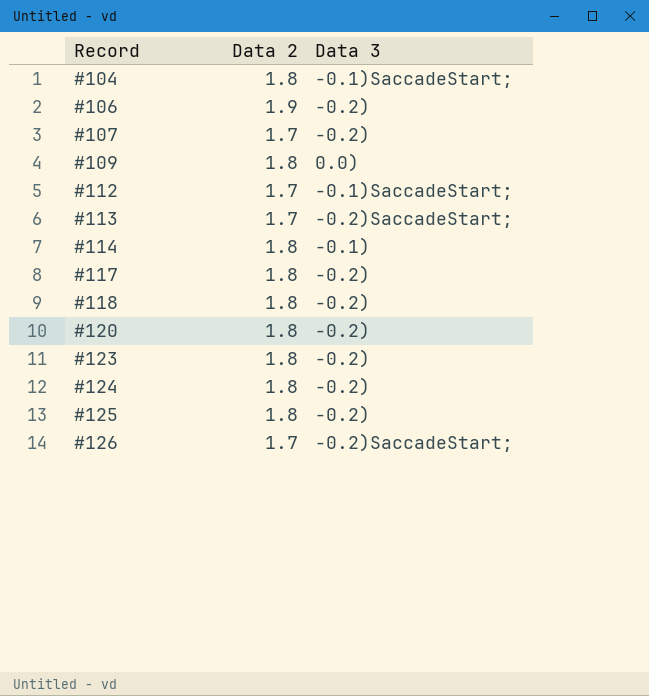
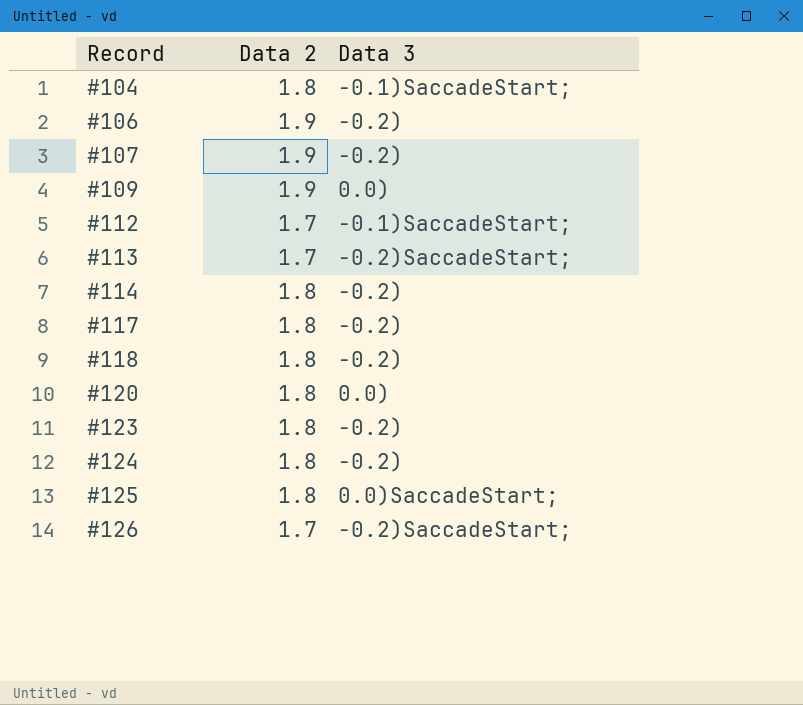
#107 | Data 2: 1.7 -> 1.9
#109 | Data 2: 1.8 -> 1.9
#114 | Data 3: -0.1) -> -0.2)
#120 | Data 3: -0.2) -> 0.0)
#125 | Data 3: -0.2) -> 0.0)SaccadeStart;

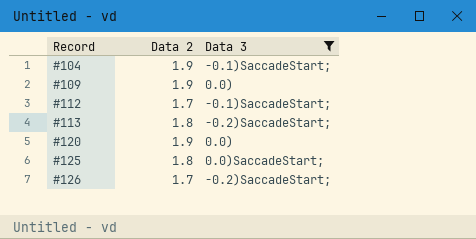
filter: none -> Data 3 != -0.2)
#104 | Data 2: 1.8 -> 1.9
#113 | Data 2: 1.7 -> 1.8
#120 | Data 2: 1.8 -> 1.9

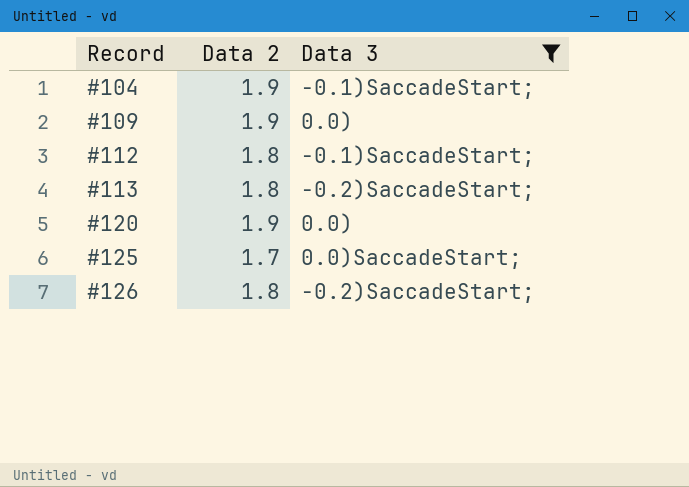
#112 | Data 2: 1.7 -> 1.8
#125 | Data 2: 1.8 -> 1.7
#126 | Data 2: 1.7 -> 1.8

